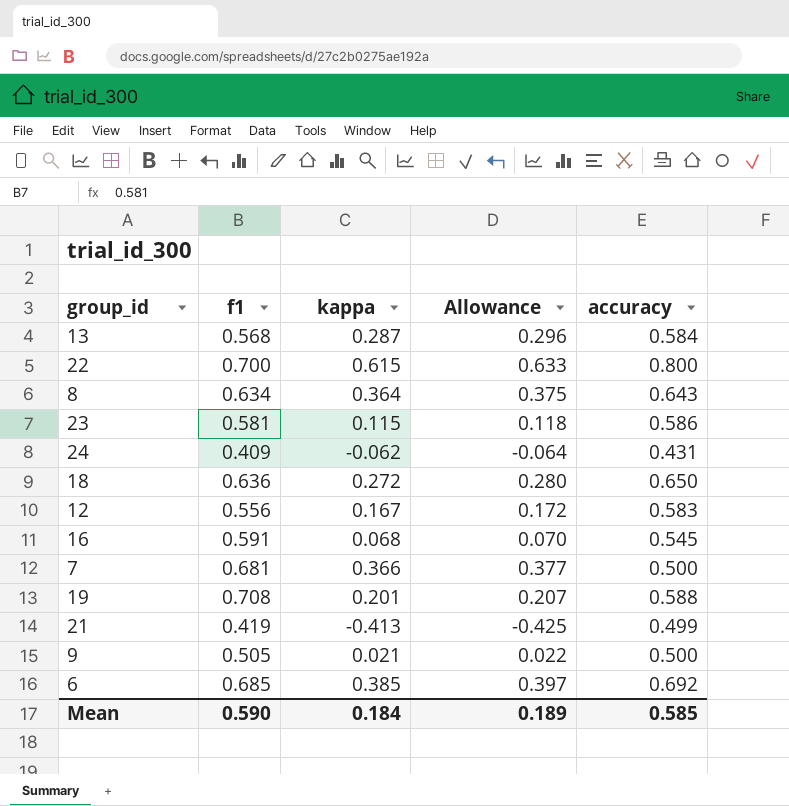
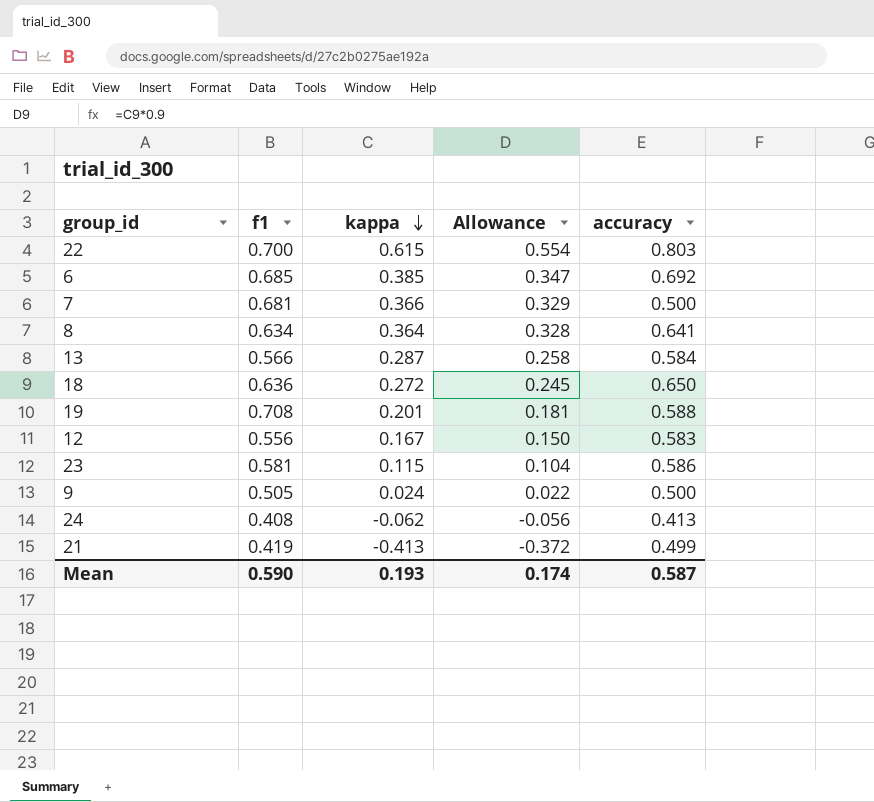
row order: none -> kappa descending
column Allowance | formula: [kappa] * 1.03 -> [kappa] * 0.9
row 16: 0.591 | 0.068 | 0.070 | 0.545 -> none
22 | accuracy: 0.800 -> 0.803
8 | accuracy: 0.643 -> 0.641
13 | f1: 0.568 -> 0.566
9 | kappa: 0.021 -> 0.024
24 | f1: 0.409 -> 0.408
24 | accuracy: 0.431 -> 0.413
Mean | kappa: 0.184 -> 0.193
Mean | Allowance: 0.189 -> 0.174
Mean | accuracy: 0.585 -> 0.587

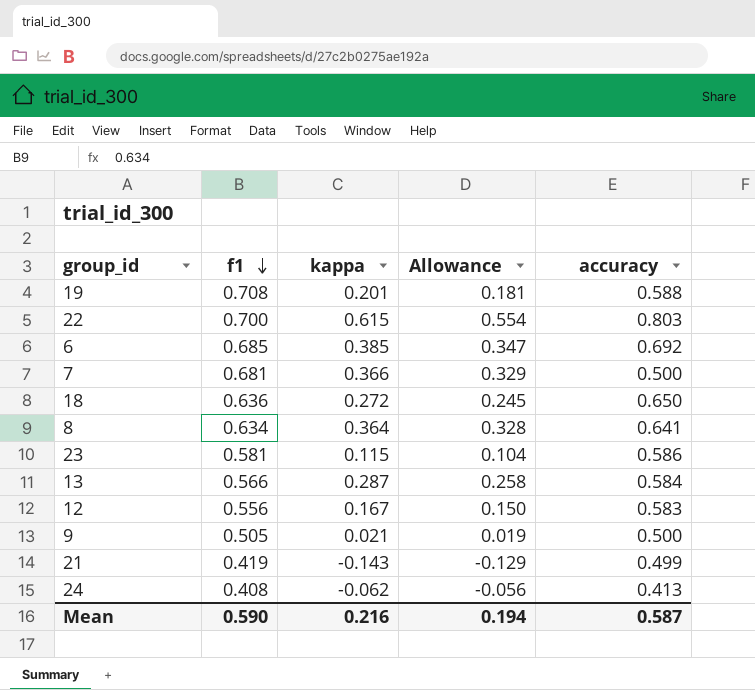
row order: kappa descending -> f1 descending
9 | kappa: 0.024 -> 0.021
9 | Allowance: 0.022 -> 0.019
21 | kappa: -0.413 -> -0.143
21 | Allowance: -0.372 -> -0.129
Mean | kappa: 0.193 -> 0.216
Mean | Allowance: 0.174 -> 0.194

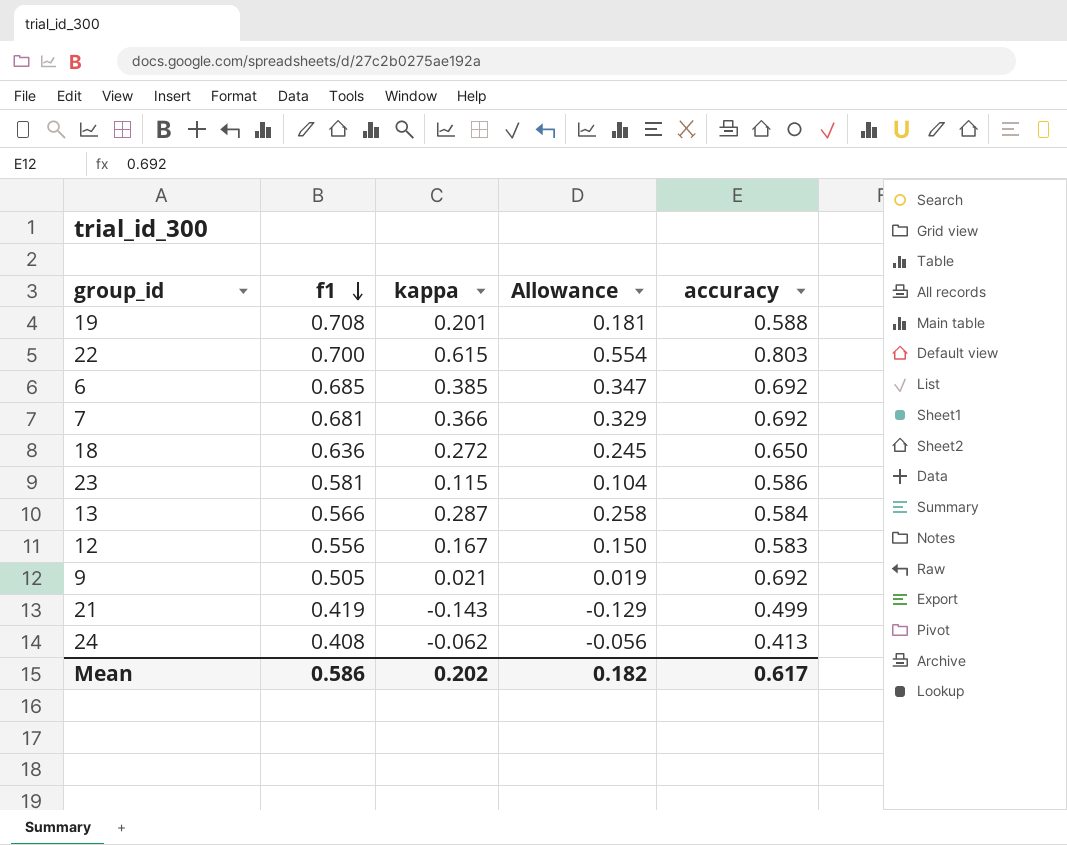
row 8: 0.634 | 0.364 | 0.328 | 0.641 -> none
7 | accuracy: 0.500 -> 0.692
9 | accuracy: 0.500 -> 0.692
Mean | f1: 0.590 -> 0.586
Mean | kappa: 0.216 -> 0.202
Mean | Allowance: 0.194 -> 0.182
Mean | accuracy: 0.587 -> 0.617

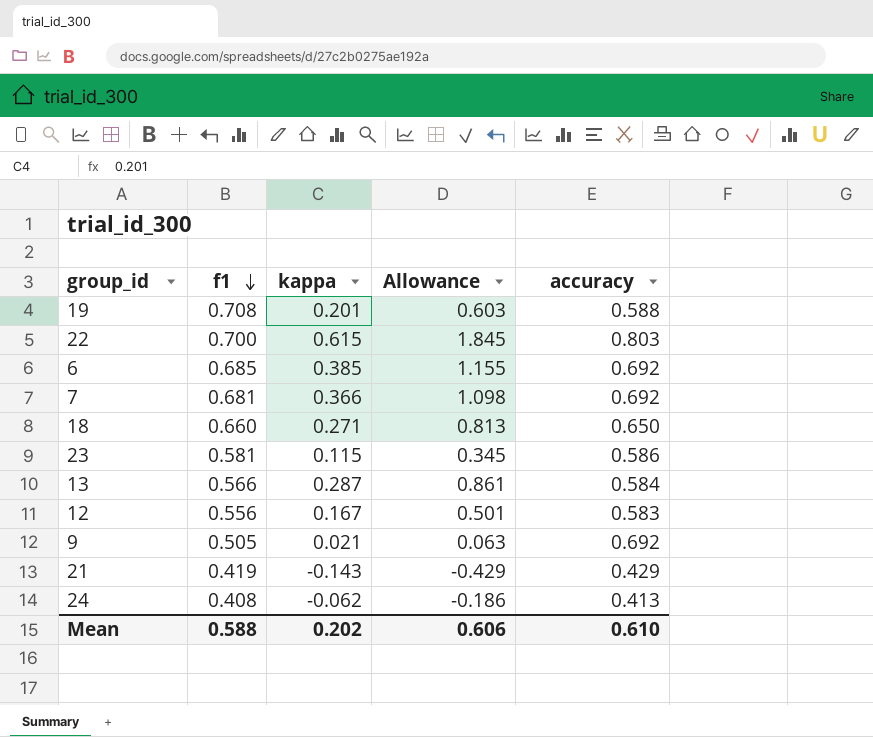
column Allowance | formula: [kappa] * 0.9 -> [kappa] * 3
18 | f1: 0.636 -> 0.660
18 | kappa: 0.272 -> 0.271
21 | accuracy: 0.499 -> 0.429
Mean | f1: 0.586 -> 0.588
Mean | Allowance: 0.182 -> 0.606
Mean | accuracy: 0.617 -> 0.610

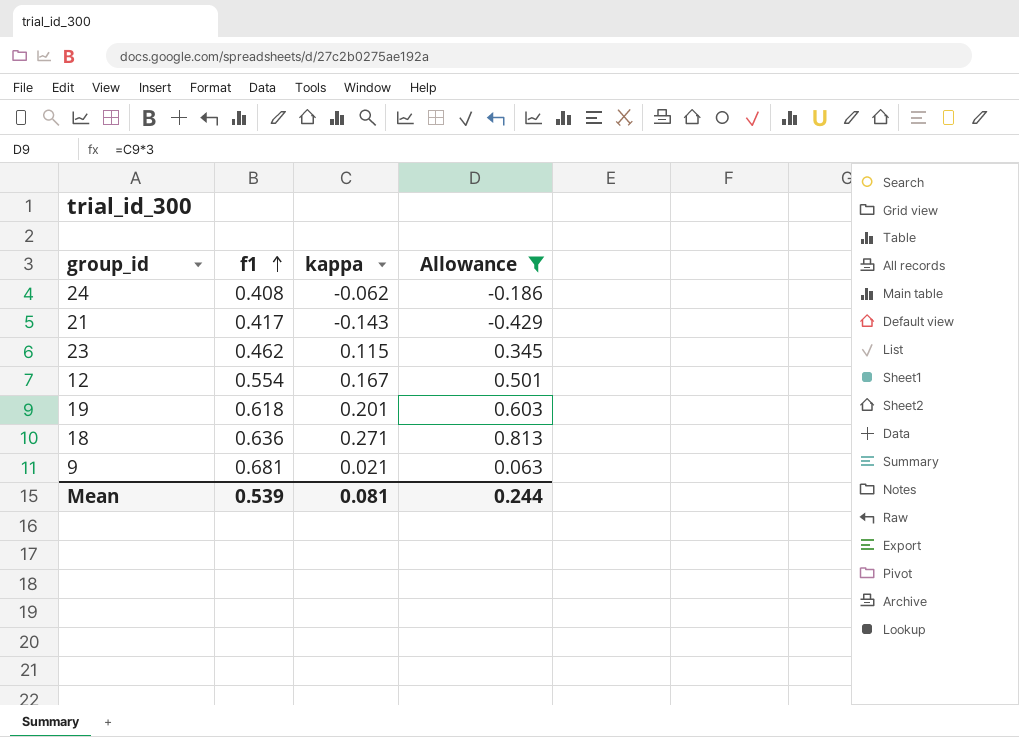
filter: none -> Allowance <= 0.813
row order: f1 descending -> f1 ascending
column accuracy | position: 5 -> none
21 | f1: 0.419 -> 0.417
23 | f1: 0.581 -> 0.462
12 | f1: 0.556 -> 0.554
19 | f1: 0.708 -> 0.618
18 | f1: 0.660 -> 0.636
9 | f1: 0.505 -> 0.681
Mean | f1: 0.588 -> 0.539
Mean | kappa: 0.202 -> 0.081
Mean | Allowance: 0.606 -> 0.244

